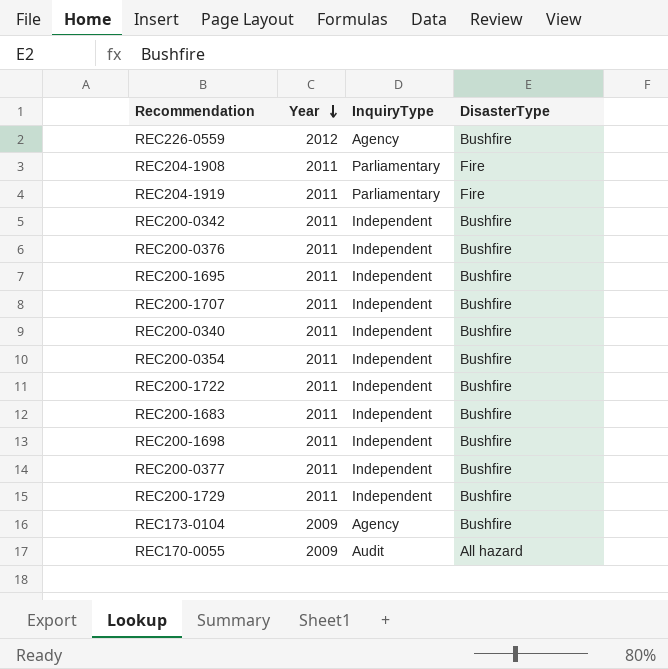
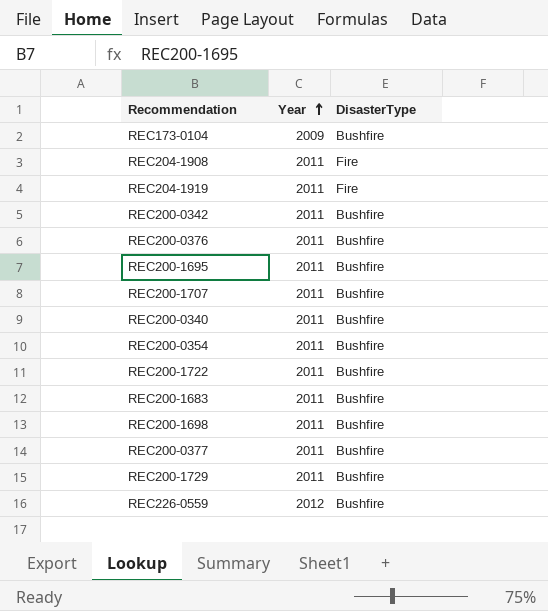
row order: Year descending -> Year ascending
column InquiryType | position: 3 -> none
row REC170-0055: 2009 | Audit | All hazard -> none

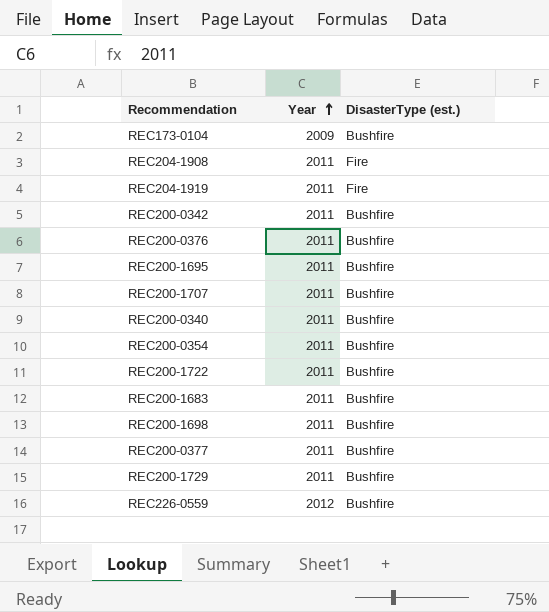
column name: DisasterType -> DisasterType (est.)

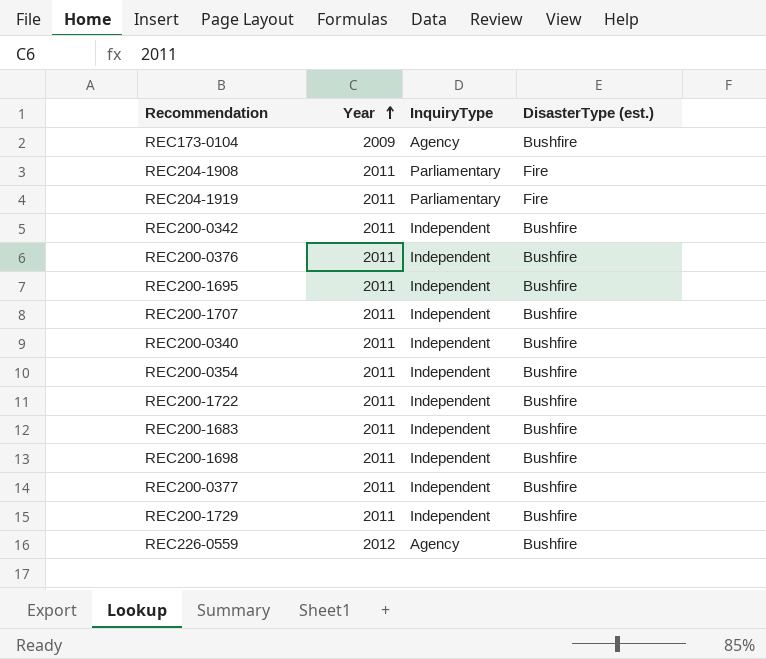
column InquiryType | position: none -> 3

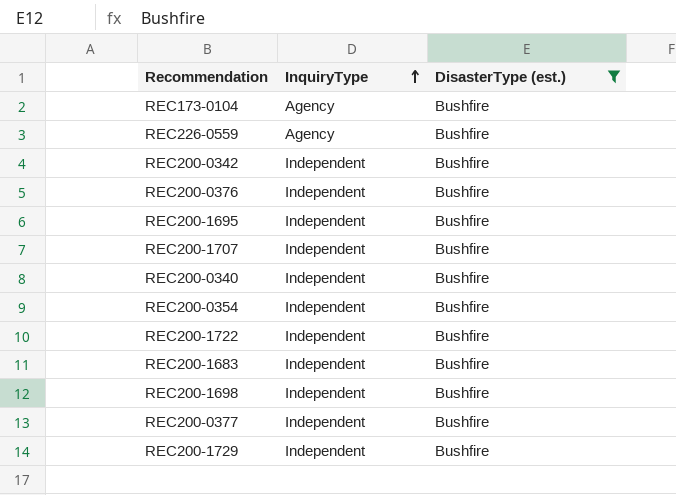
filter: none -> DisasterType (est.) = Bushfire
row order: Year ascending -> InquiryType ascending
column Year | position: 2 -> none

